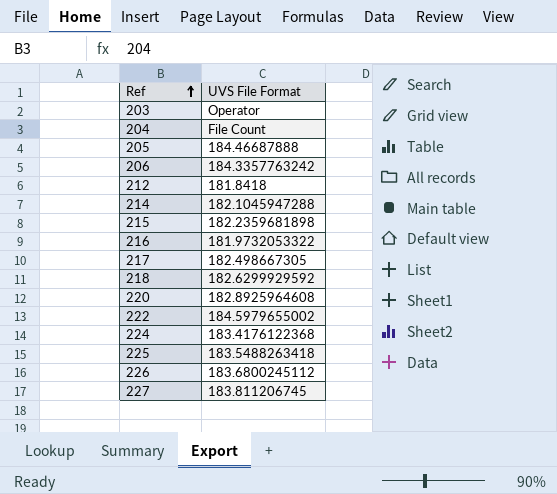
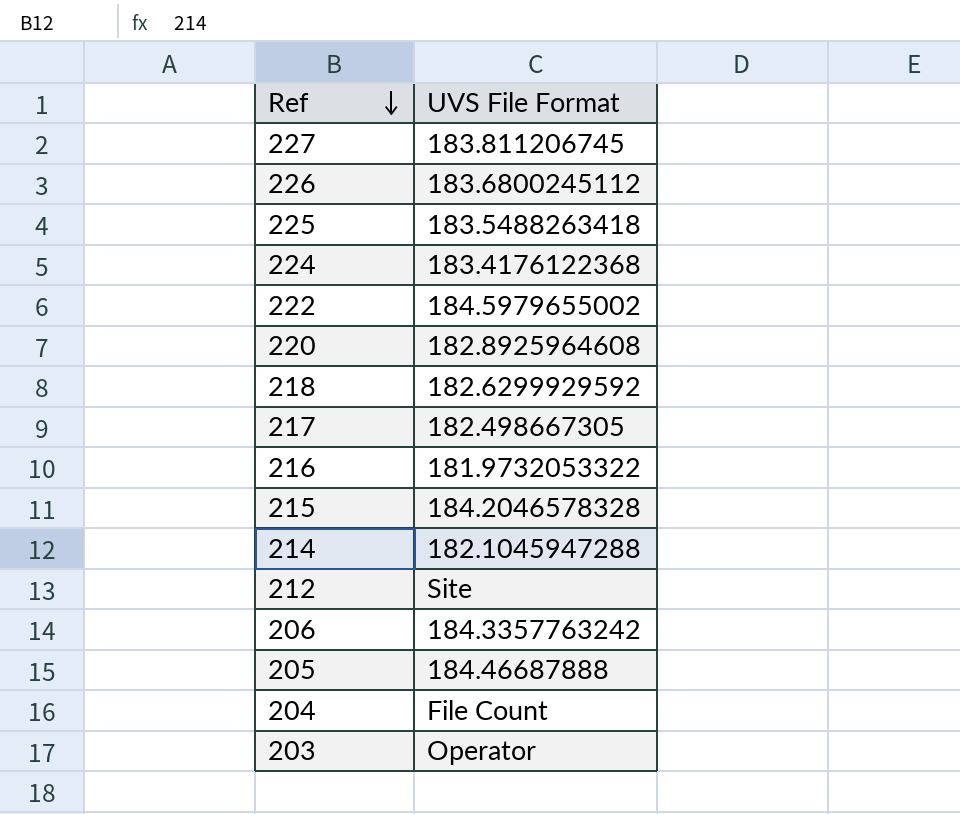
row order: Ref ascending -> Ref descending
215 | UVS File Format: 182.2359681898 -> 184.2046578328
212 | UVS File Format: 181.8418 -> Site

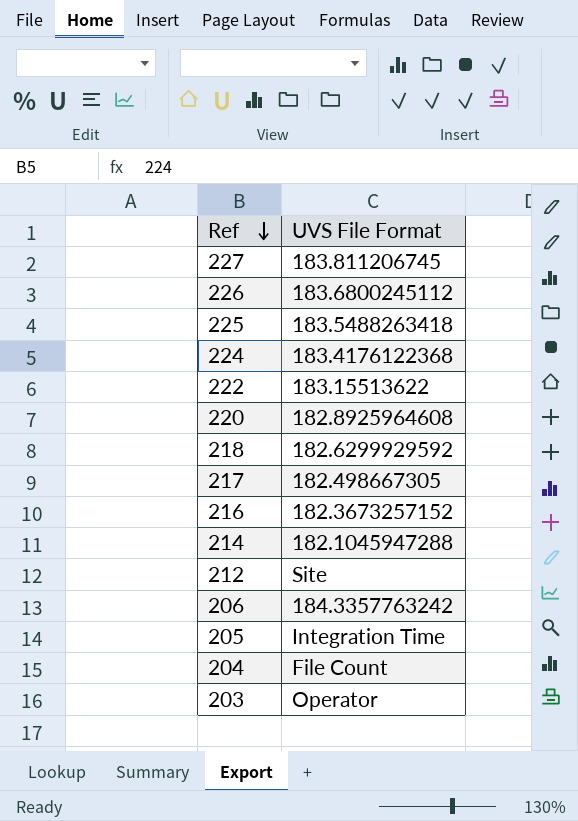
row 215: 184.2046578328 -> none
222 | UVS File Format: 184.5979655002 -> 183.15513622
216 | UVS File Format: 181.9732053322 -> 182.3673257152
205 | UVS File Format: 184.46687888 -> Integration Time

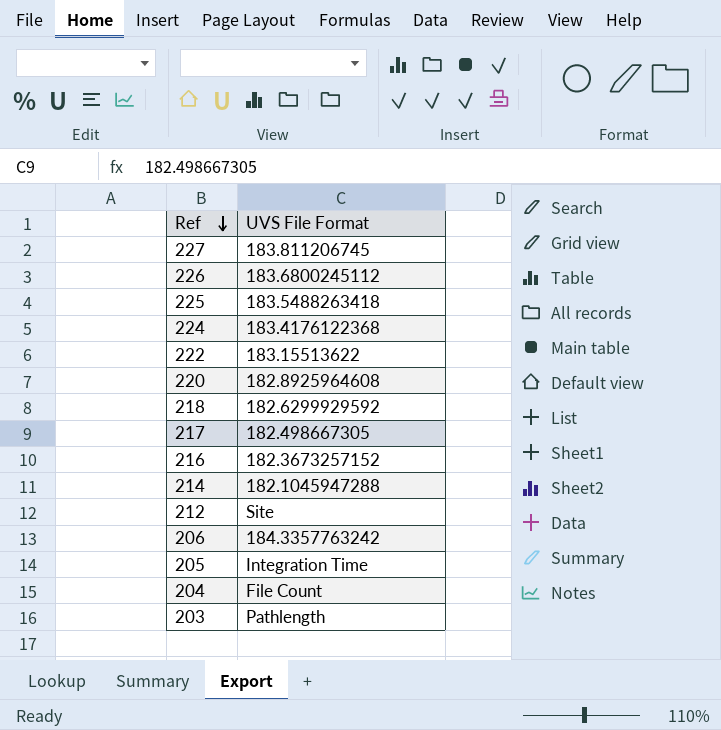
203 | UVS File Format: Operator -> Pathlength

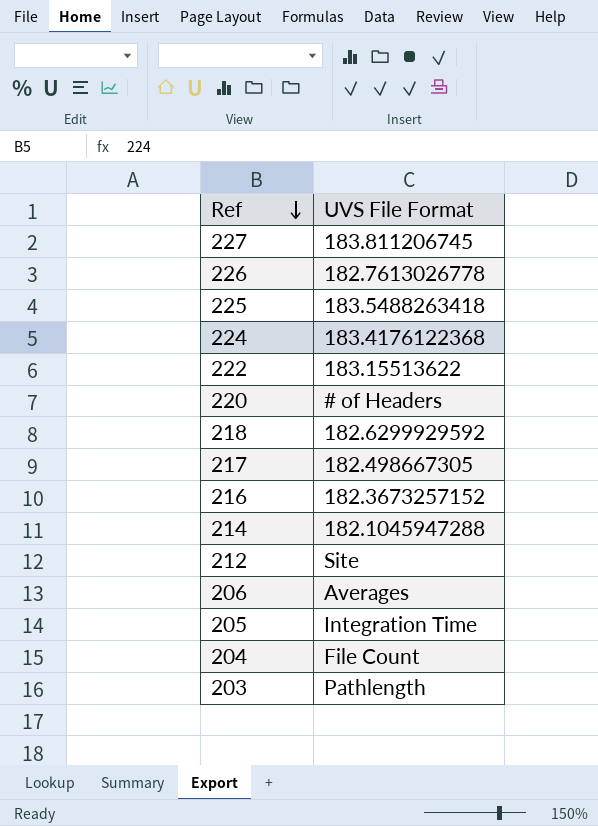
226 | UVS File Format: 183.6800245112 -> 182.7613026778
220 | UVS File Format: 182.8925964608 -> # of Headers
206 | UVS File Format: 184.3357763242 -> Averages

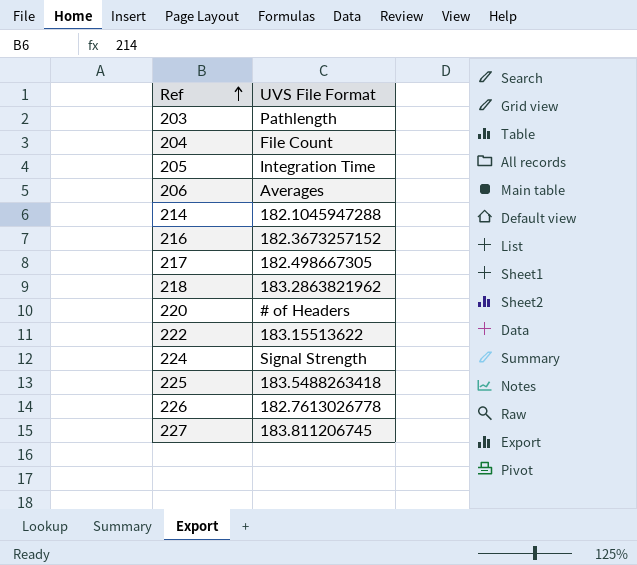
row order: Ref descending -> Ref ascending
row 212: Site -> none
218 | UVS File Format: 182.6299929592 -> 183.2863821962
224 | UVS File Format: 183.4176122368 -> Signal Strength

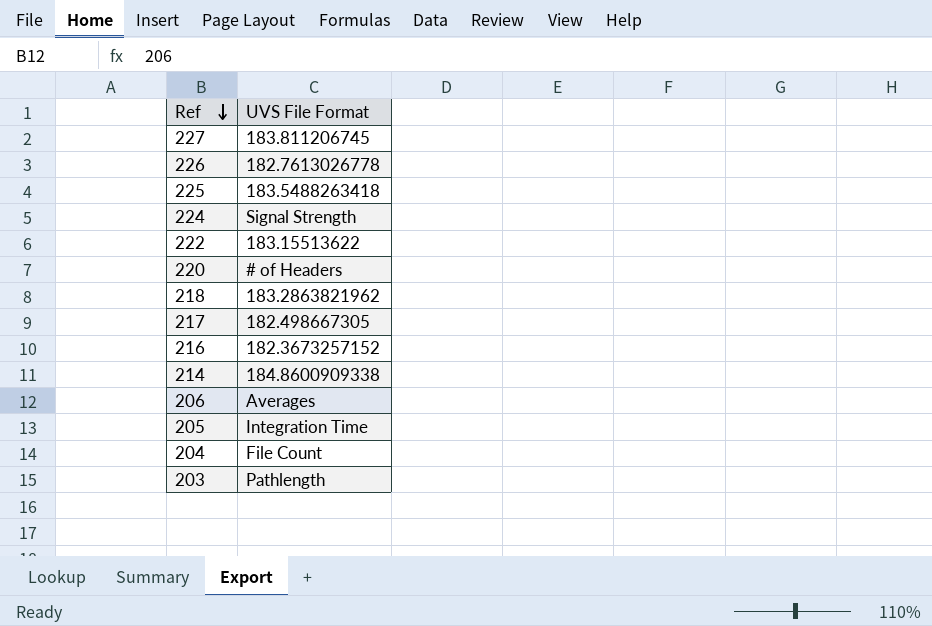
row order: Ref ascending -> Ref descending
214 | UVS File Format: 182.1045947288 -> 184.8600909338

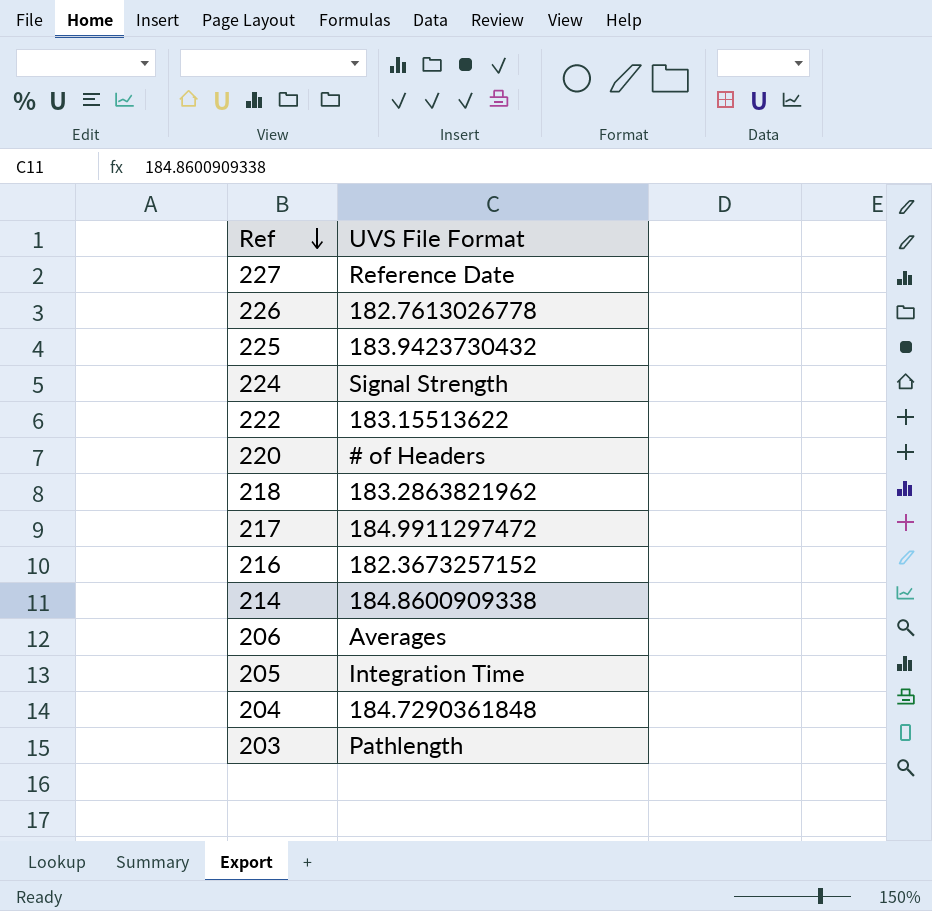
227 | UVS File Format: 183.811206745 -> Reference Date
225 | UVS File Format: 183.5488263418 -> 183.9423730432
217 | UVS File Format: 182.498667305 -> 184.9911297472
204 | UVS File Format: File Count -> 184.7290361848

